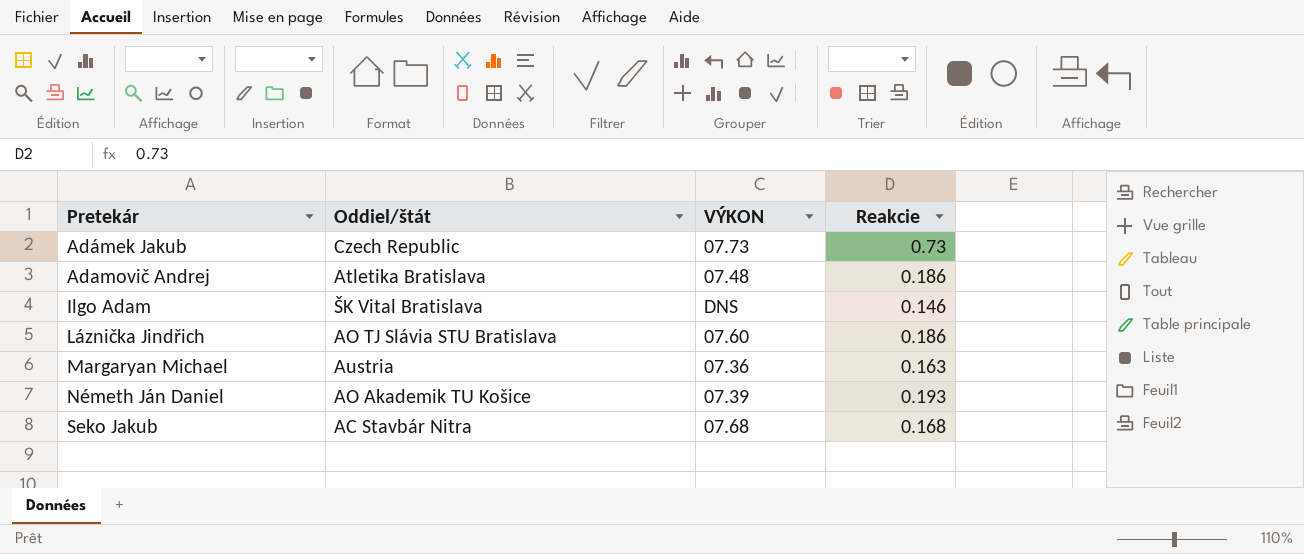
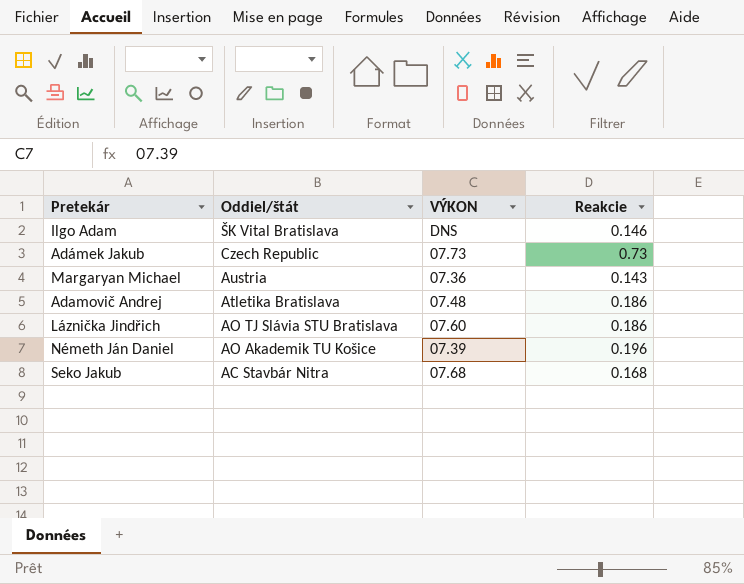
row order: Pretekár ascending -> Oddiel/štát descending
Margaryan Michael | Reakcie: 0.163 -> 0.143
Németh Ján Daniel | Reakcie: 0.193 -> 0.196

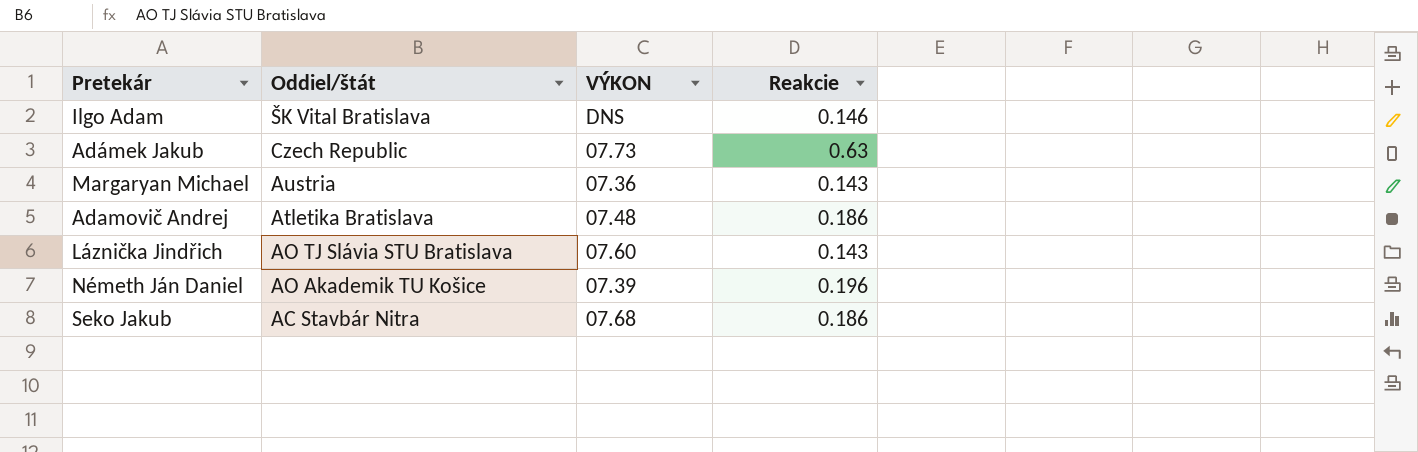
Adámek Jakub | Reakcie: 0.73 -> 0.63
Láznička Jindřich | Reakcie: 0.186 -> 0.143
Seko Jakub | Reakcie: 0.168 -> 0.186

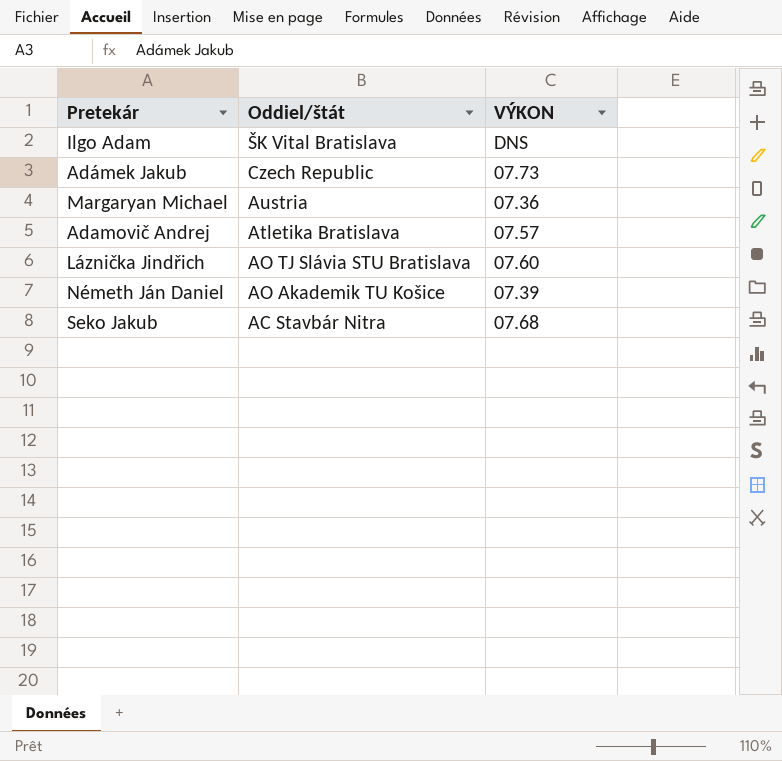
column Reakcie | position: 4 -> none
Adamovič Andrej | VÝKON: 07.48 -> 07.57

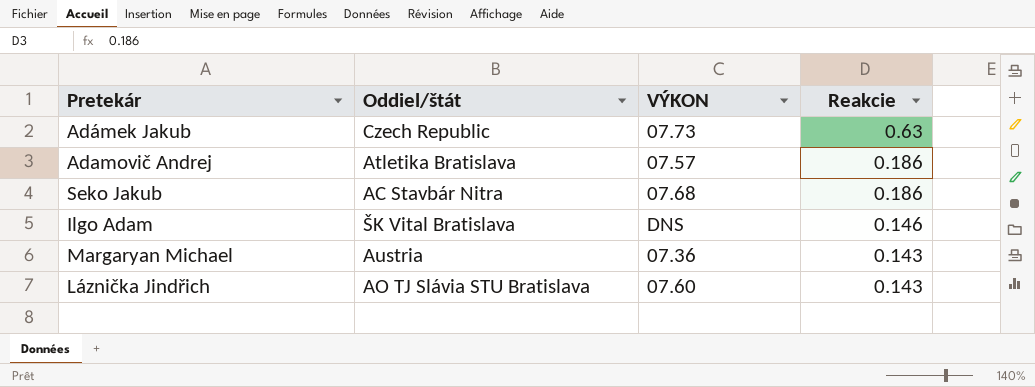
row order: Oddiel/štát descending -> Reakcie descending
column Reakcie | position: none -> 4
row Németh Ján Daniel: AO Akademik TU Košice | 07.39 -> none

